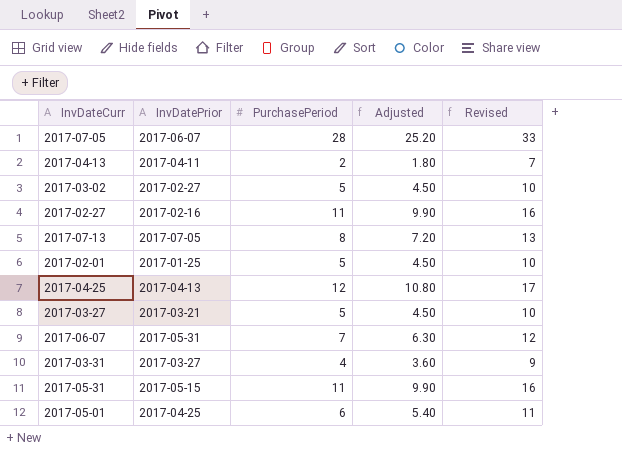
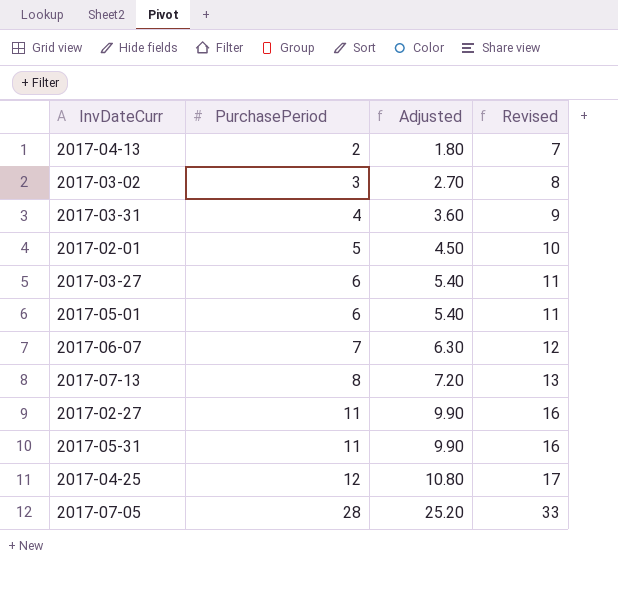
row order: none -> PurchasePeriod ascending
column InvDatePrior | position: 2 -> none
2017-03-02 | PurchasePeriod: 5 -> 3
2017-03-02 | Adjusted: 4.50 -> 2.70
2017-03-02 | Revised: 10 -> 8
2017-03-27 | PurchasePeriod: 5 -> 6
2017-03-27 | Adjusted: 4.50 -> 5.40
2017-03-27 | Revised: 10 -> 11

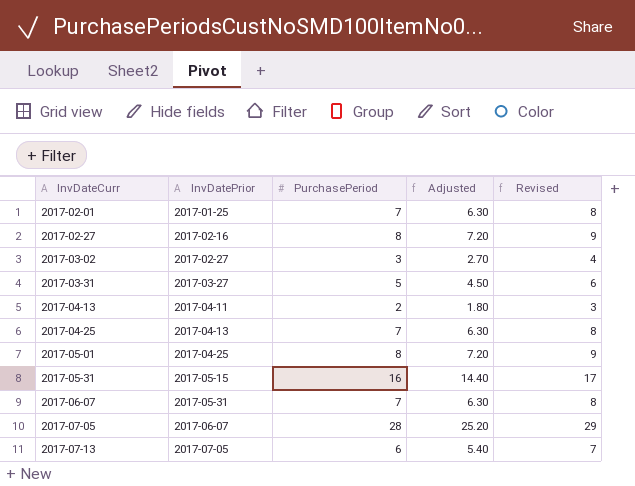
row order: PurchasePeriod ascending -> InvDateCurr ascending
column InvDatePrior | position: none -> 2
column Revised | formula: [PurchasePeriod] + 5 -> [PurchasePeriod] + 1
row 2017-03-27: 6 | 5.40 | 11 -> none
2017-02-01 | PurchasePeriod: 5 -> 7
2017-02-01 | Adjusted: 4.50 -> 6.30
2017-02-27 | PurchasePeriod: 11 -> 8
2017-02-27 | Adjusted: 9.90 -> 7.20
2017-03-31 | PurchasePeriod: 4 -> 5
2017-03-31 | Adjusted: 3.60 -> 4.50
2017-04-25 | PurchasePeriod: 12 -> 7
2017-04-25 | Adjusted: 10.80 -> 6.30
2017-05-01 | PurchasePeriod: 6 -> 8
2017-05-01 | Adjusted: 5.40 -> 7.20
2017-05-31 | PurchasePeriod: 11 -> 16
2017-05-31 | Adjusted: 9.90 -> 14.40
2017-07-13 | PurchasePeriod: 8 -> 6
2017-07-13 | Adjusted: 7.20 -> 5.40

